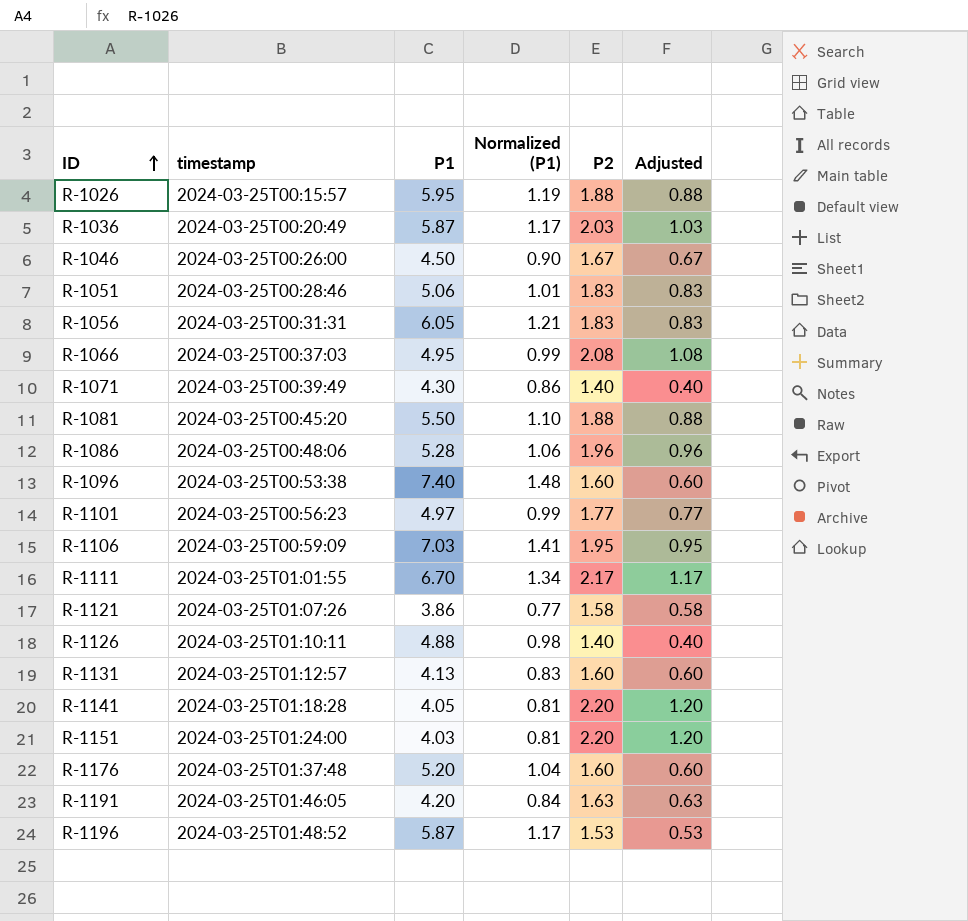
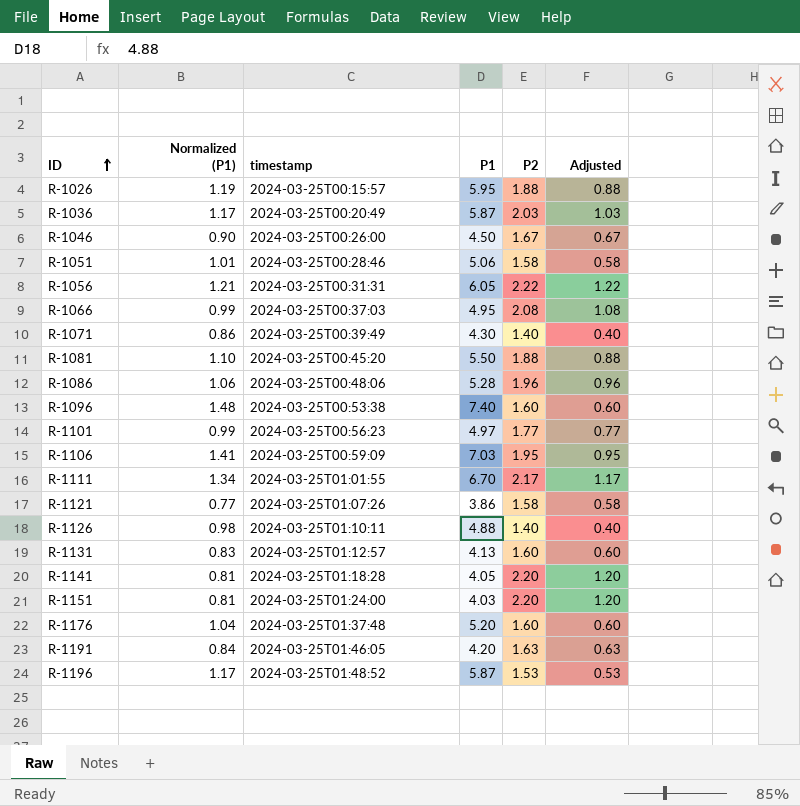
column Normalized (P1) | position: 4 -> 2
R-1051 | P2: 1.83 -> 1.58
R-1051 | Adjusted: 0.83 -> 0.58
R-1056 | P2: 1.83 -> 2.22
R-1056 | Adjusted: 0.83 -> 1.22

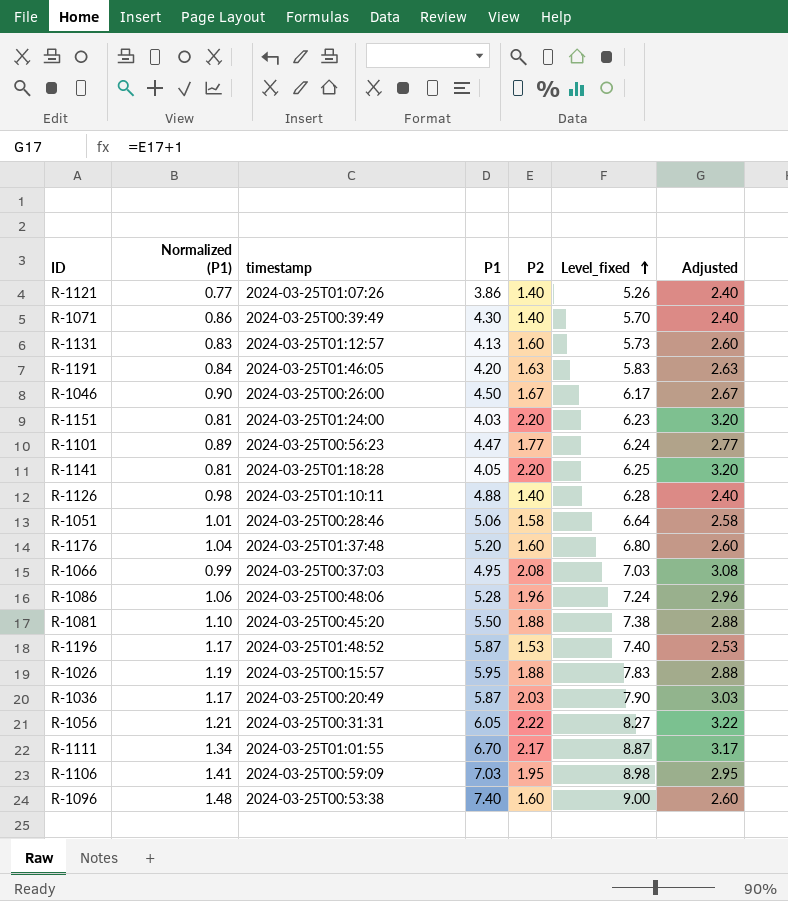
row order: ID ascending -> Level_fixed ascending
column Level_fixed | formula: none -> [P1] + [P2]
column Adjusted | formula: [P2] - 1 -> [P2] + 1
R-1121 | P2: 1.58 -> 1.40
R-1101 | Normalized (P1): 0.99 -> 0.89
R-1101 | P1: 4.97 -> 4.47

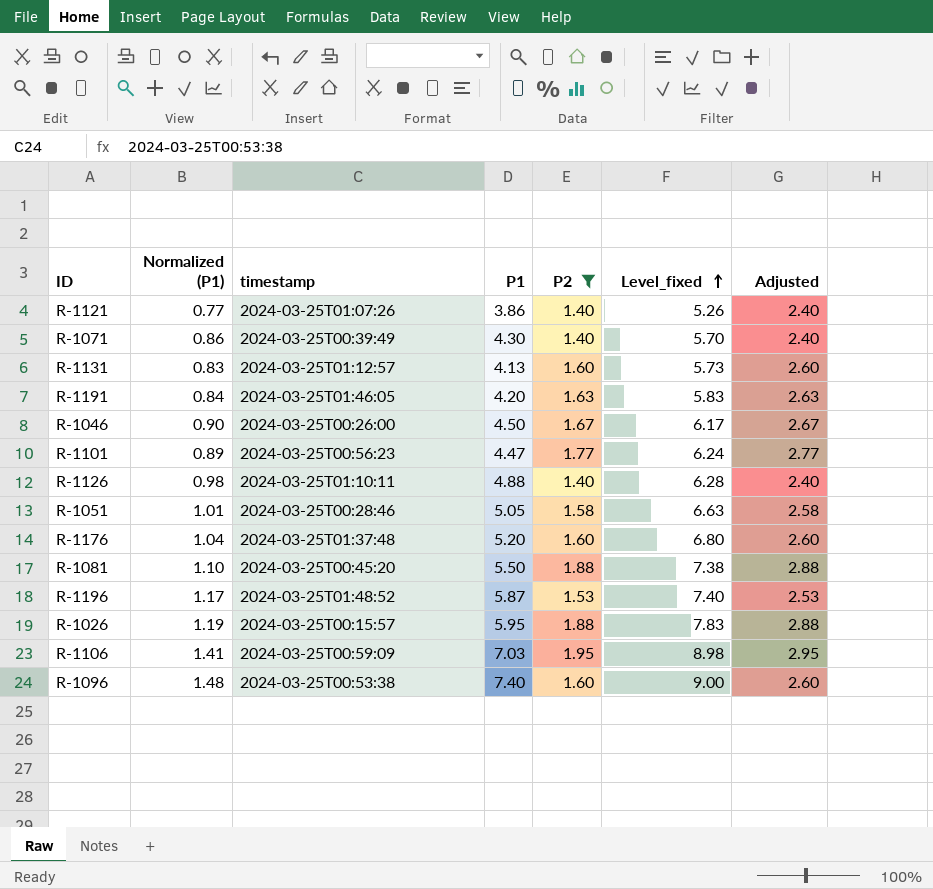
filter: none -> P2 <= 1.95
R-1051 | P1: 5.06 -> 5.05
R-1051 | Level_fixed: 6.64 -> 6.63

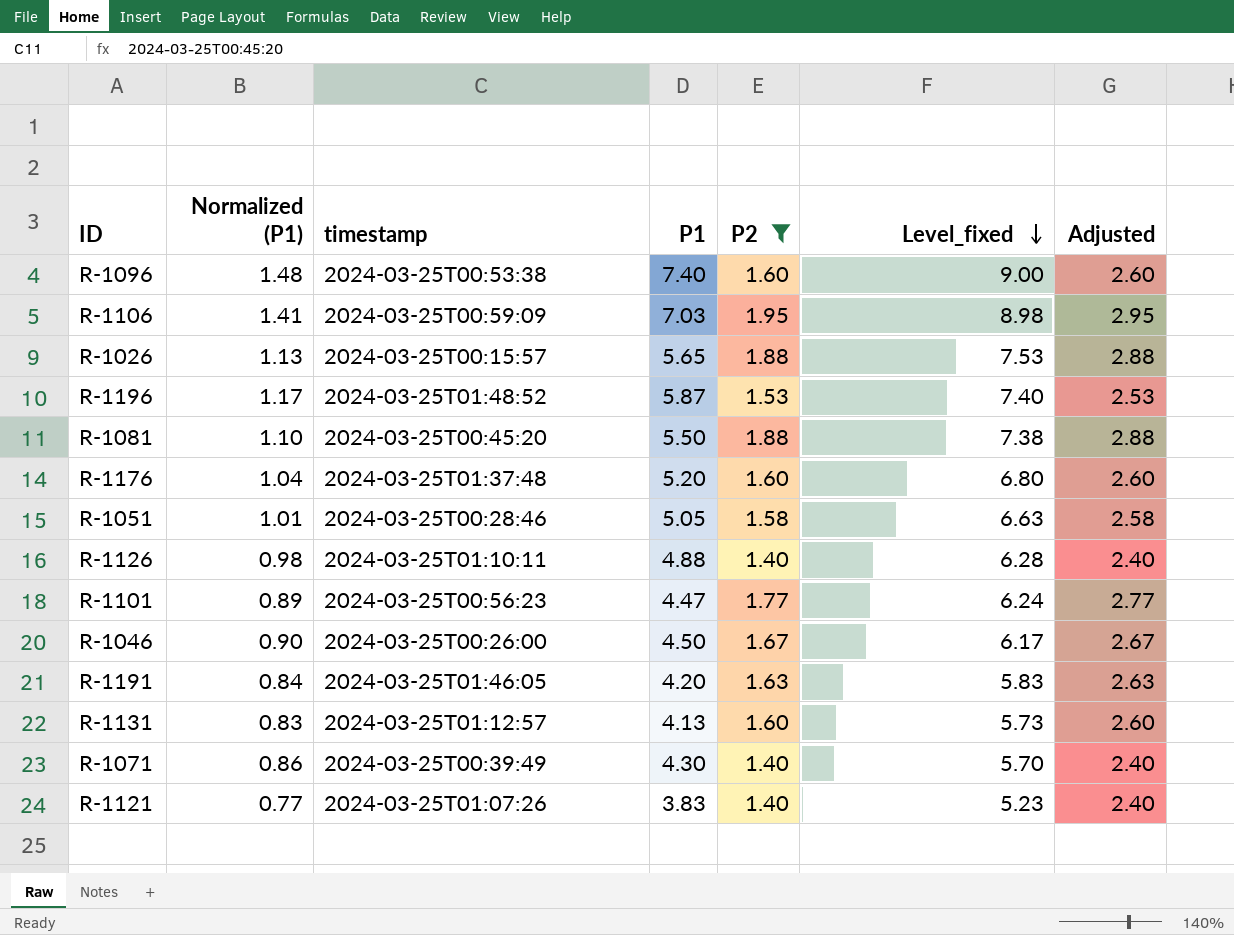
row order: Level_fixed ascending -> Level_fixed descending
R-1026 | Normalized (P1): 1.19 -> 1.13
R-1026 | P1: 5.95 -> 5.65
R-1026 | Level_fixed: 7.83 -> 7.53
R-1121 | P1: 3.86 -> 3.83
R-1121 | Level_fixed: 5.26 -> 5.23

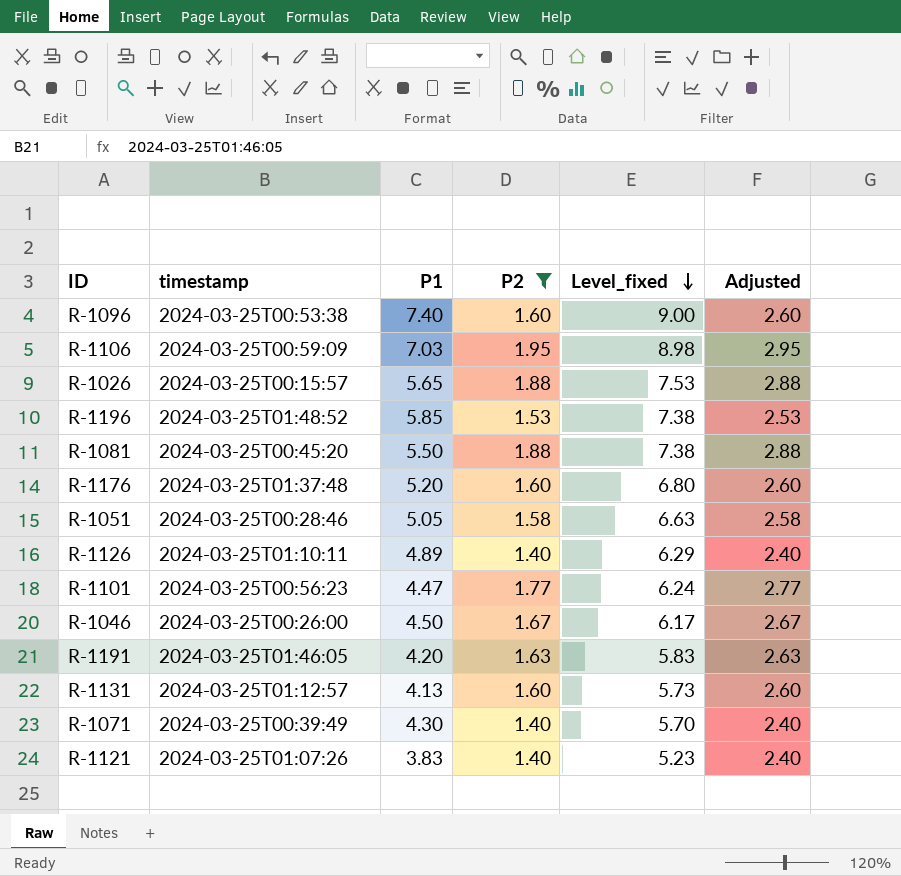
column Normalized (P1) | formula: [P1] * 0.2 -> none
R-1196 | P1: 5.87 -> 5.85
R-1196 | Level_fixed: 7.40 -> 7.38
R-1126 | P1: 4.88 -> 4.89
R-1126 | Level_fixed: 6.28 -> 6.29

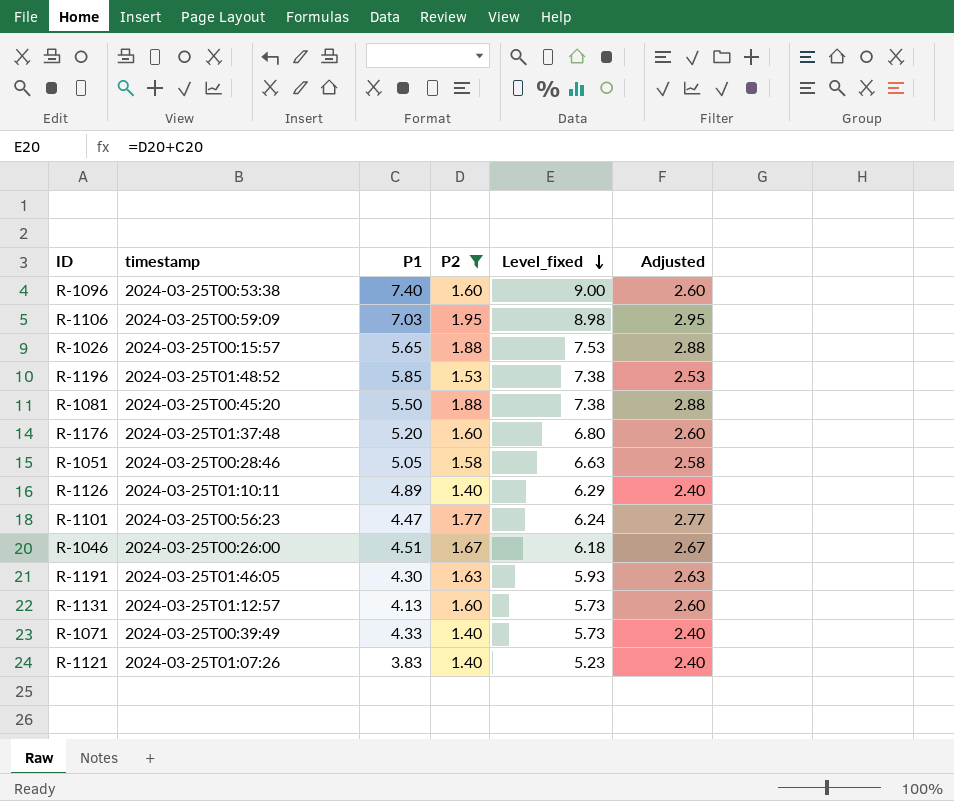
R-1046 | P1: 4.50 -> 4.51
R-1046 | Level_fixed: 6.17 -> 6.18
R-1191 | P1: 4.20 -> 4.30
R-1191 | Level_fixed: 5.83 -> 5.93
R-1071 | P1: 4.30 -> 4.33
R-1071 | Level_fixed: 5.70 -> 5.73

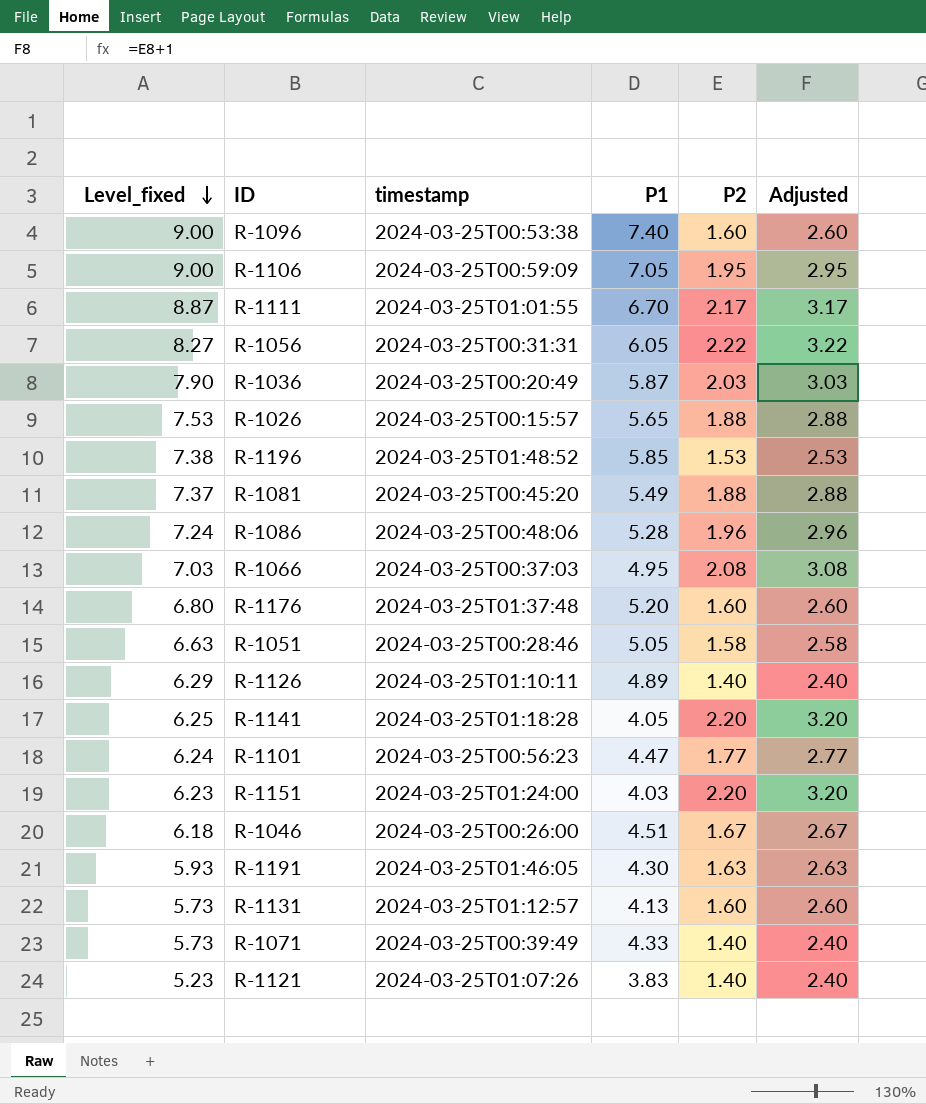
filter: P2 <= 1.95 -> none
column Level_fixed | position: 5 -> 1
R-1106 | Level_fixed: 8.98 -> 9.00
R-1106 | P1: 7.03 -> 7.05
R-1081 | Level_fixed: 7.38 -> 7.37
R-1081 | P1: 5.50 -> 5.49

